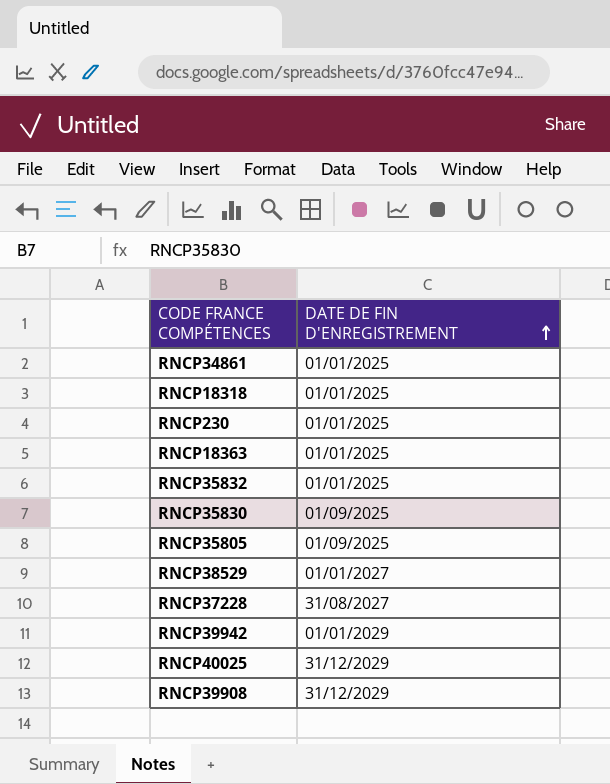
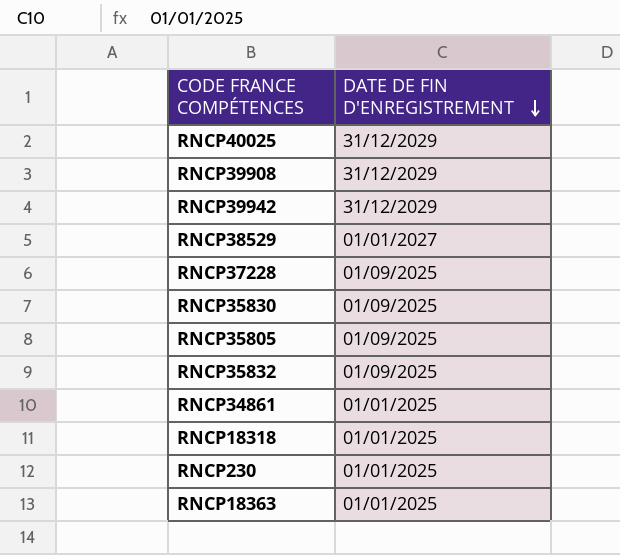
row order: DATE DE FIN D'ENREGISTREMENT ascending -> DATE DE FIN D'ENREGISTREMENT descending
RNCP39942 | DATE DE FIN D'ENREGISTREMENT: 01/01/2029 -> 31/12/2029
RNCP37228 | DATE DE FIN D'ENREGISTREMENT: 31/08/2027 -> 01/09/2025
RNCP35832 | DATE DE FIN D'ENREGISTREMENT: 01/01/2025 -> 01/09/2025

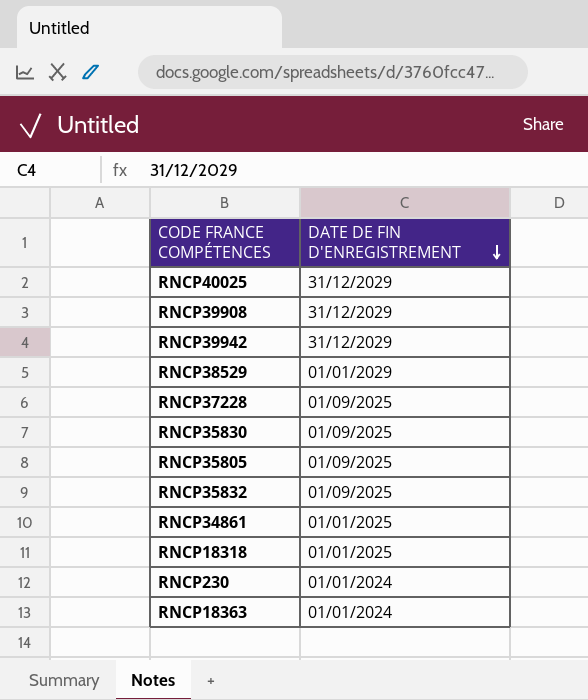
RNCP38529 | DATE DE FIN D'ENREGISTREMENT: 01/01/2027 -> 01/01/2029
RNCP230 | DATE DE FIN D'ENREGISTREMENT: 01/01/2025 -> 01/01/2024
RNCP18363 | DATE DE FIN D'ENREGISTREMENT: 01/01/2025 -> 01/01/2024

